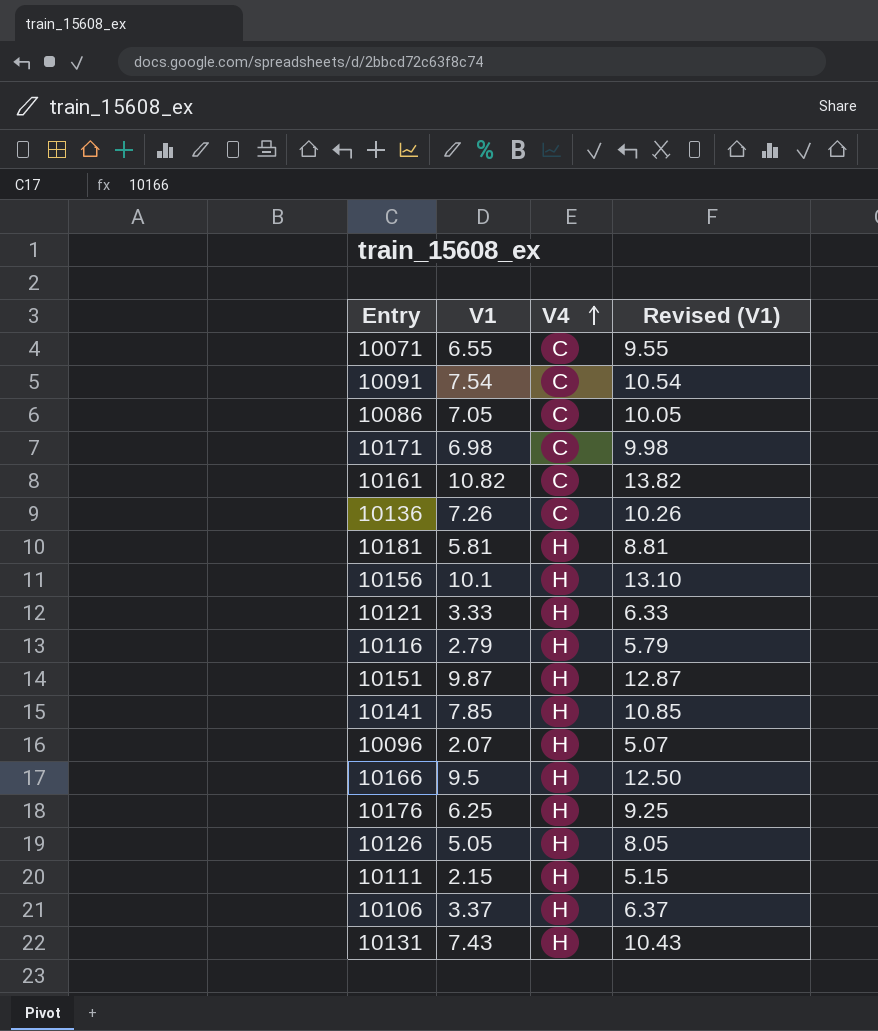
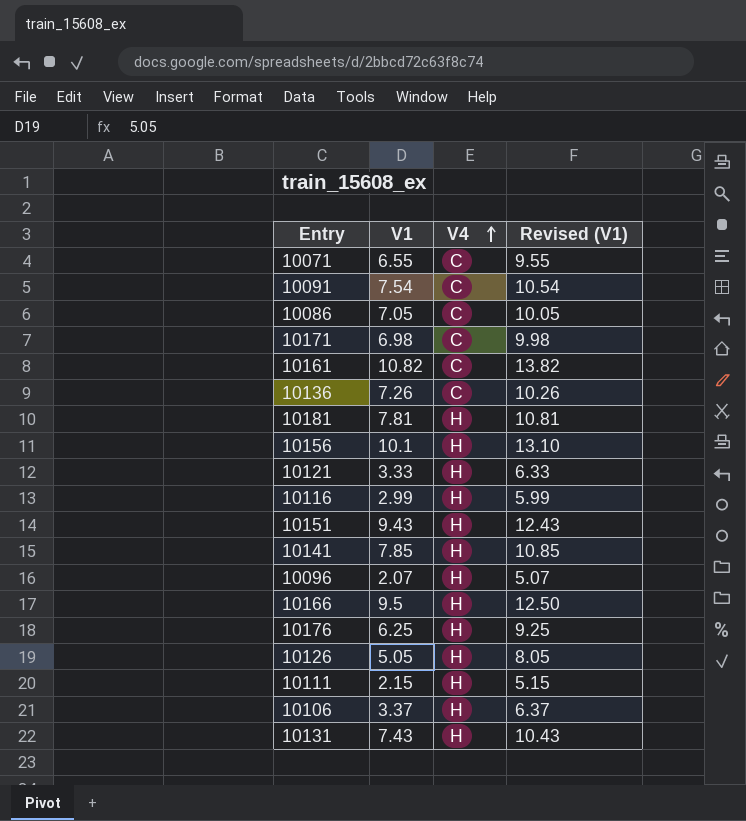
10181 | V1: 5.81 -> 7.81
10181 | Revised (V1): 8.81 -> 10.81
10116 | V1: 2.79 -> 2.99
10116 | Revised (V1): 5.79 -> 5.99
10151 | V1: 9.87 -> 9.43
10151 | Revised (V1): 12.87 -> 12.43

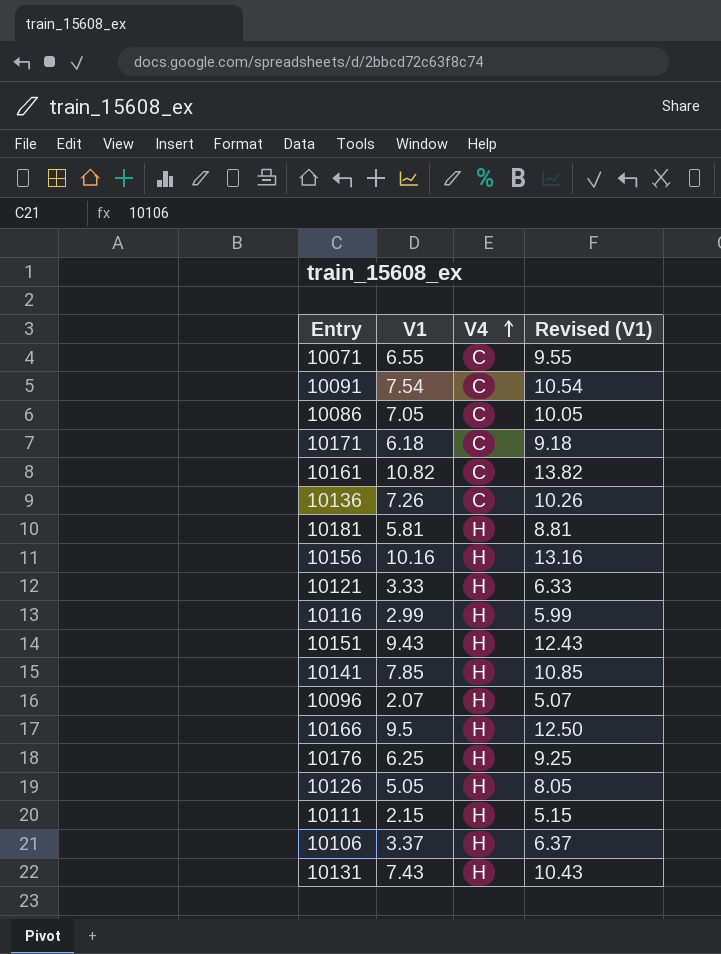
10171 | V1: 6.98 -> 6.18
10171 | Revised (V1): 9.98 -> 9.18
10181 | V1: 7.81 -> 5.81
10181 | Revised (V1): 10.81 -> 8.81
10156 | V1: 10.1 -> 10.16
10156 | Revised (V1): 13.10 -> 13.16

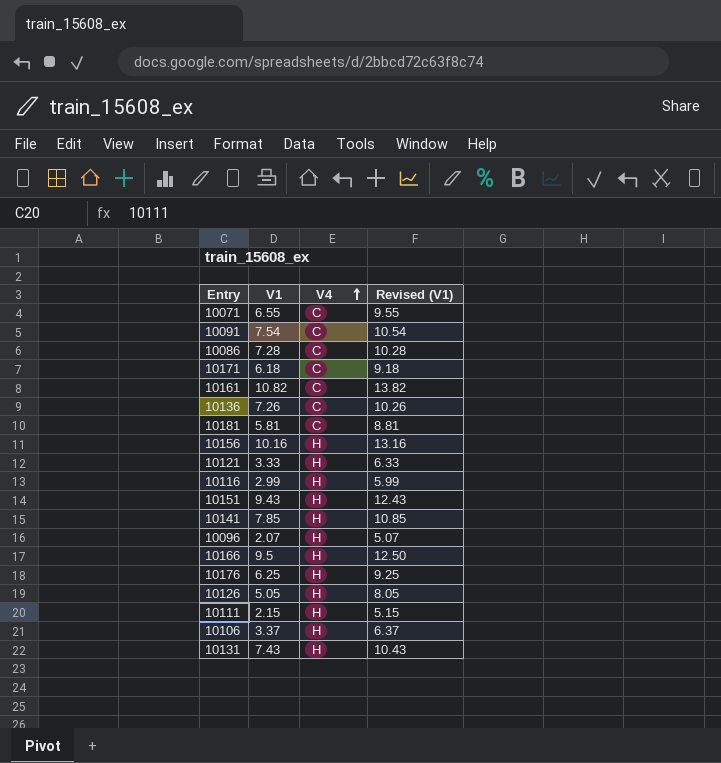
10086 | V1: 7.05 -> 7.28
10086 | Revised (V1): 10.05 -> 10.28
10181 | V4: H -> C

